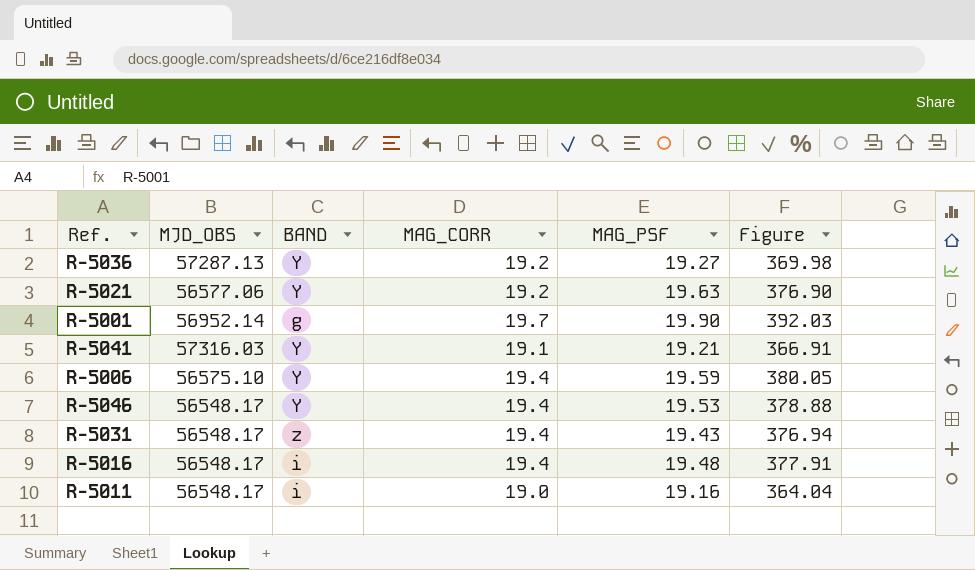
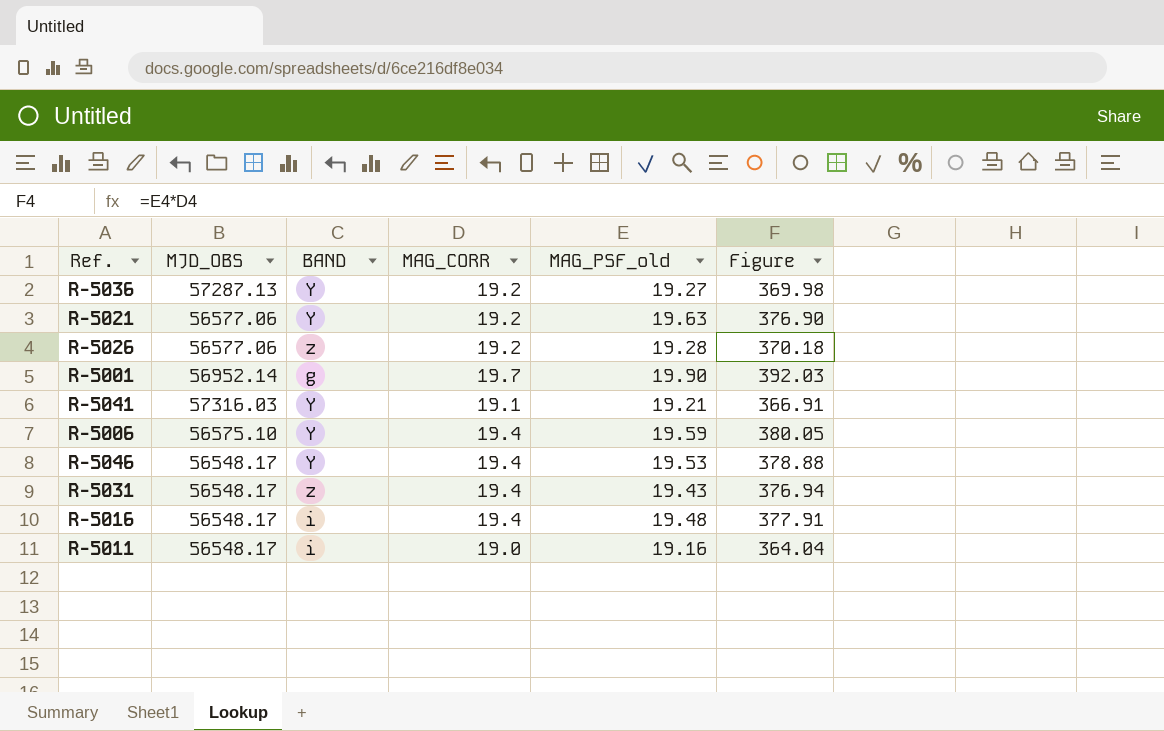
column name: MAG_PSF -> MAG_PSF_old
row R-5026: none -> 56577.06 | z | 19.2 | 19.28 | 370.18

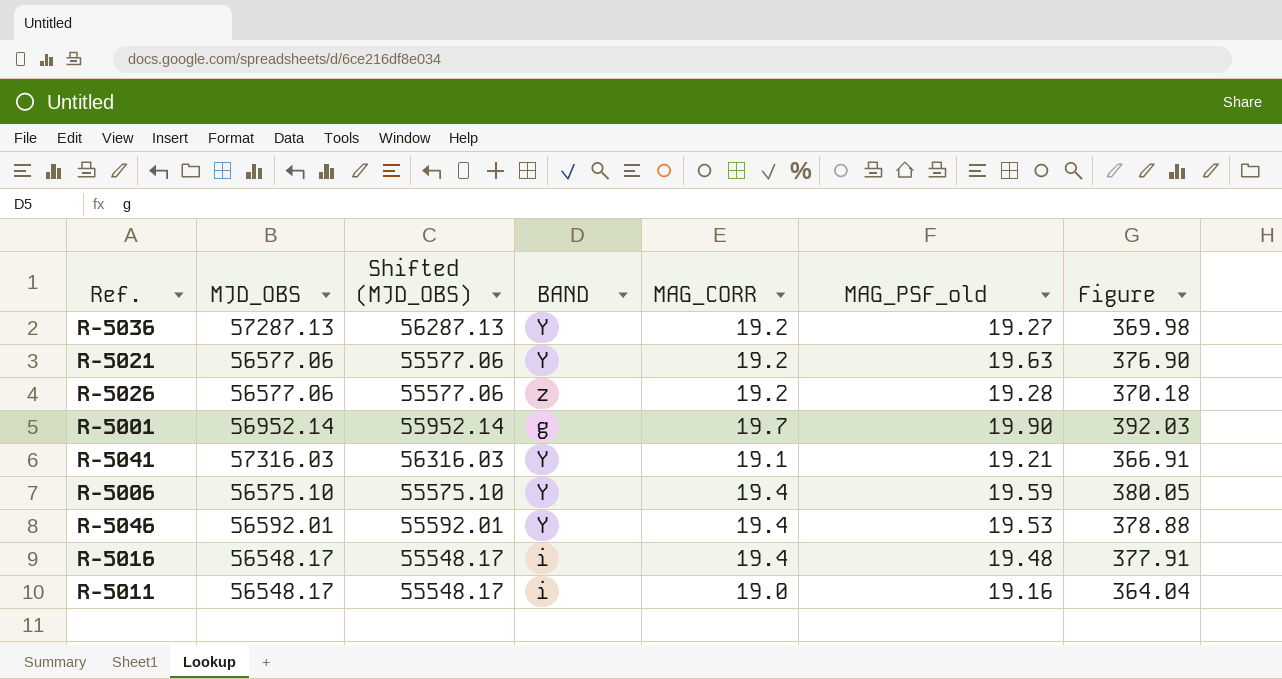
column Shifted (MJD_OBS) | formula: none -> [MJD_OBS] - 1000
row R-5031: 56548.17 | z | 19.4 | 19.43 | 376.94 -> none
R-5046 | MJD_OBS: 56548.17 -> 56592.01

